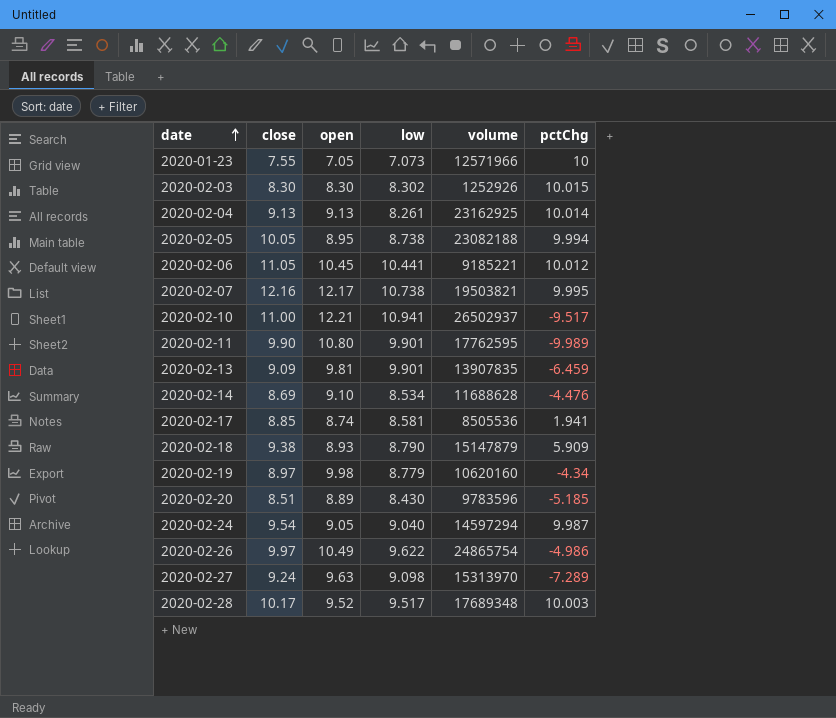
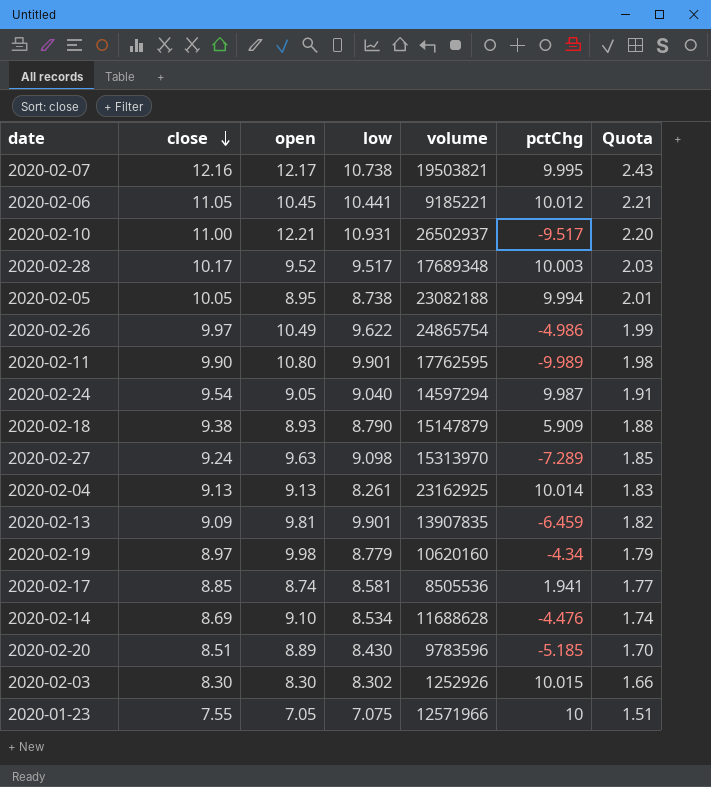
row order: date ascending -> close descending
column Quota | formula: none -> [close] * 0.2
2020-02-10 | low: 10.941 -> 10.931
2020-01-23 | low: 7.073 -> 7.075

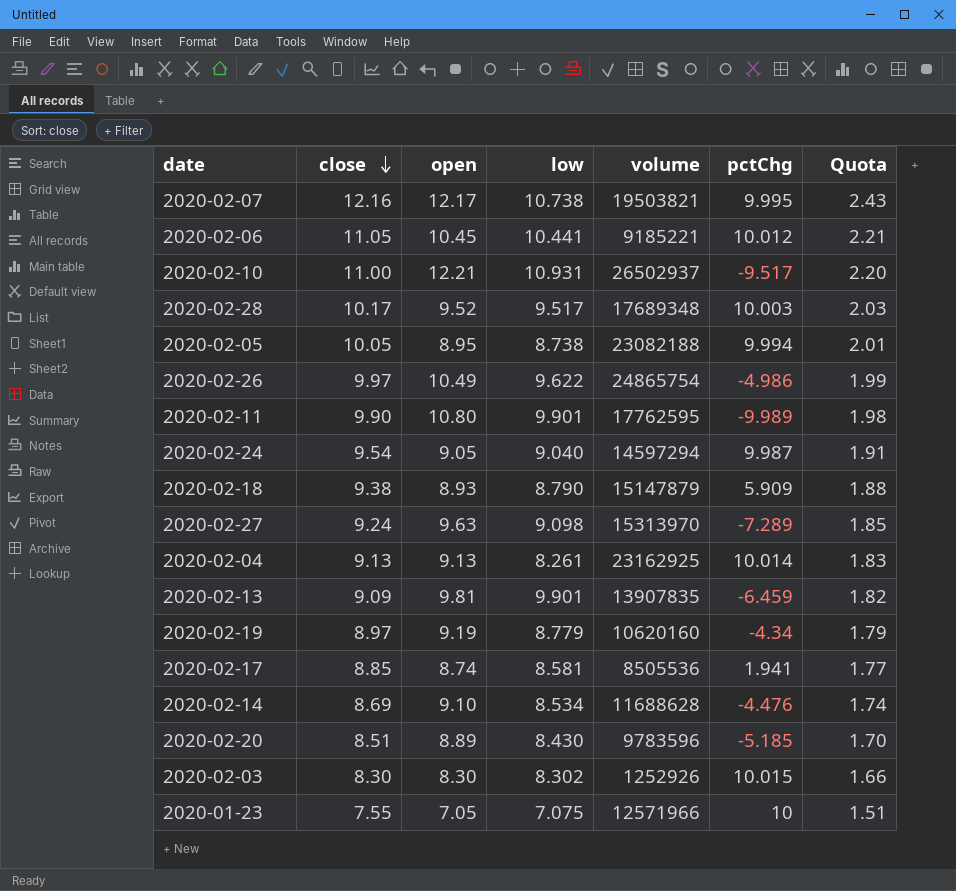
2020-02-19 | open: 9.98 -> 9.19

